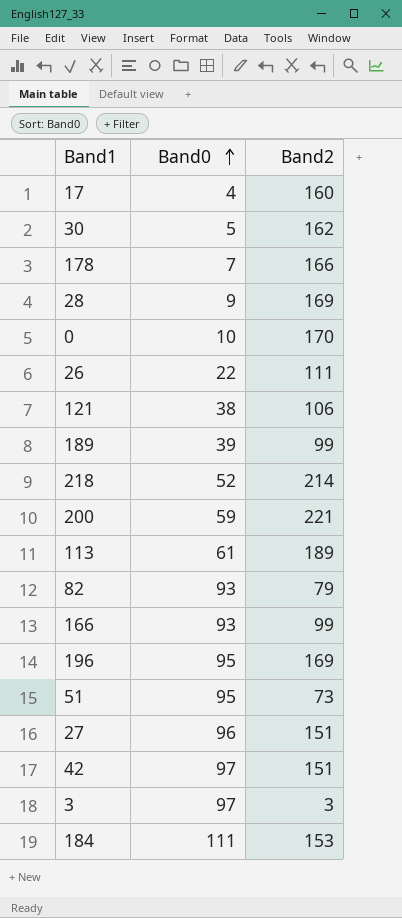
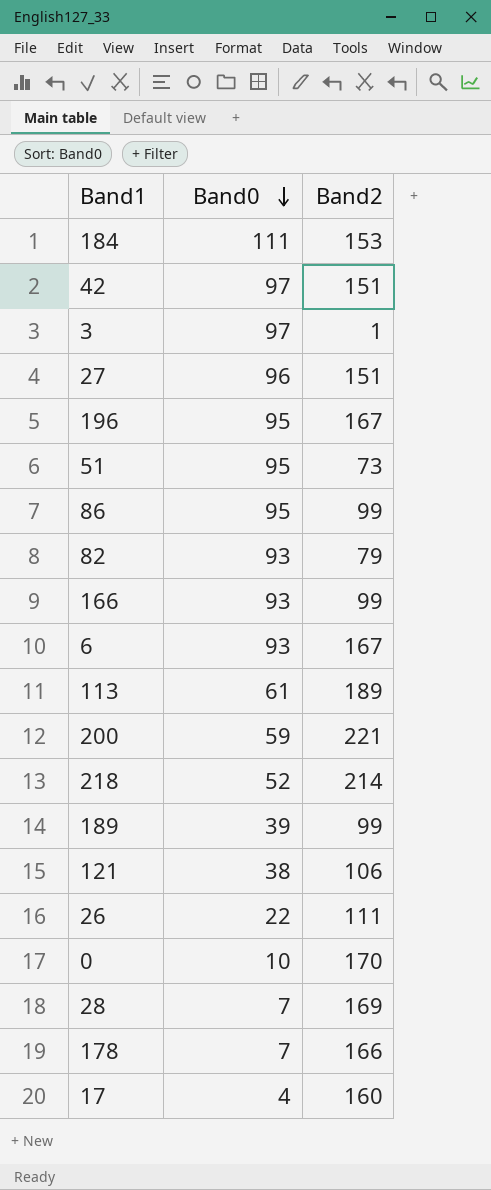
row order: Band0 ascending -> Band0 descending
row 30: 5 | 162 -> none
3 | Band2: 3 -> 1
196 | Band2: 169 -> 167
row 86: none -> 95 | 99
row 6: none -> 93 | 167
28 | Band0: 9 -> 7

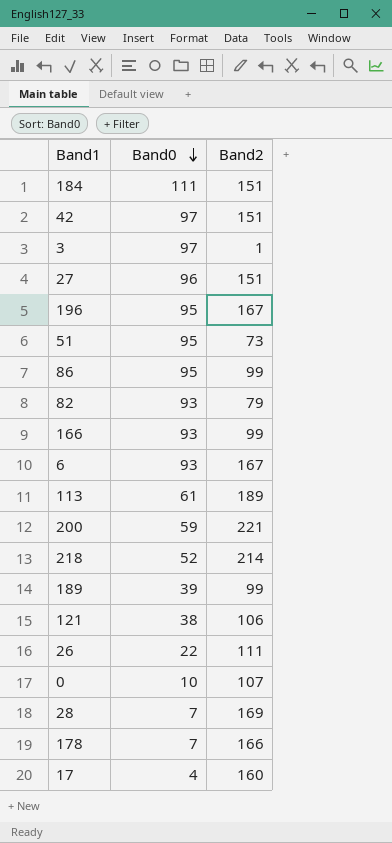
184 | Band2: 153 -> 151
0 | Band2: 170 -> 107

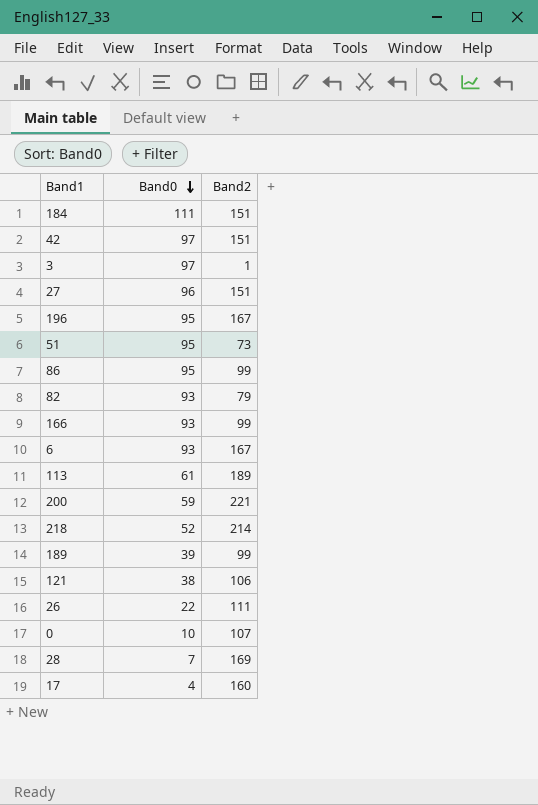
row 178: 7 | 166 -> none

